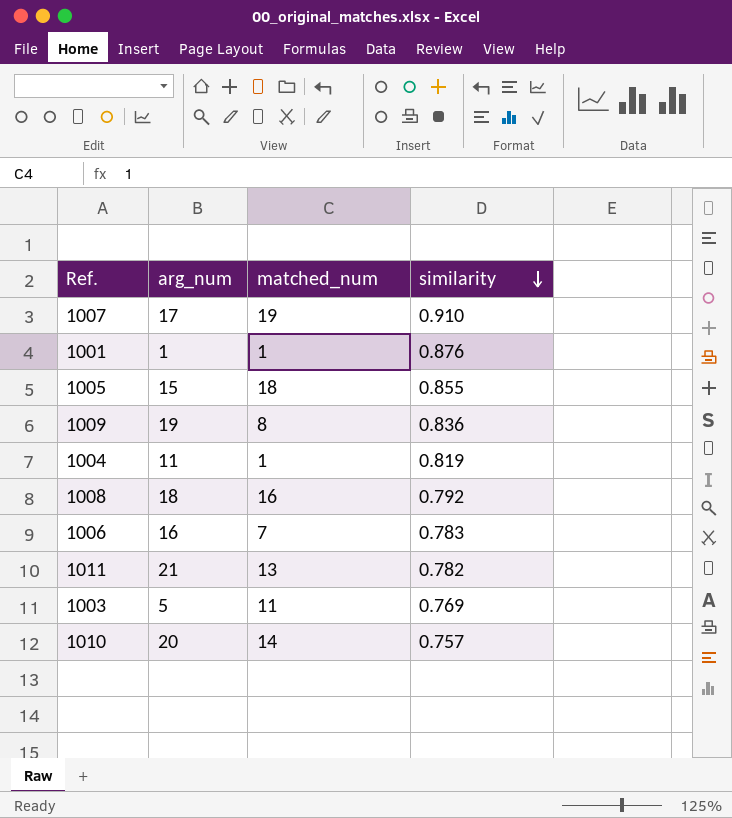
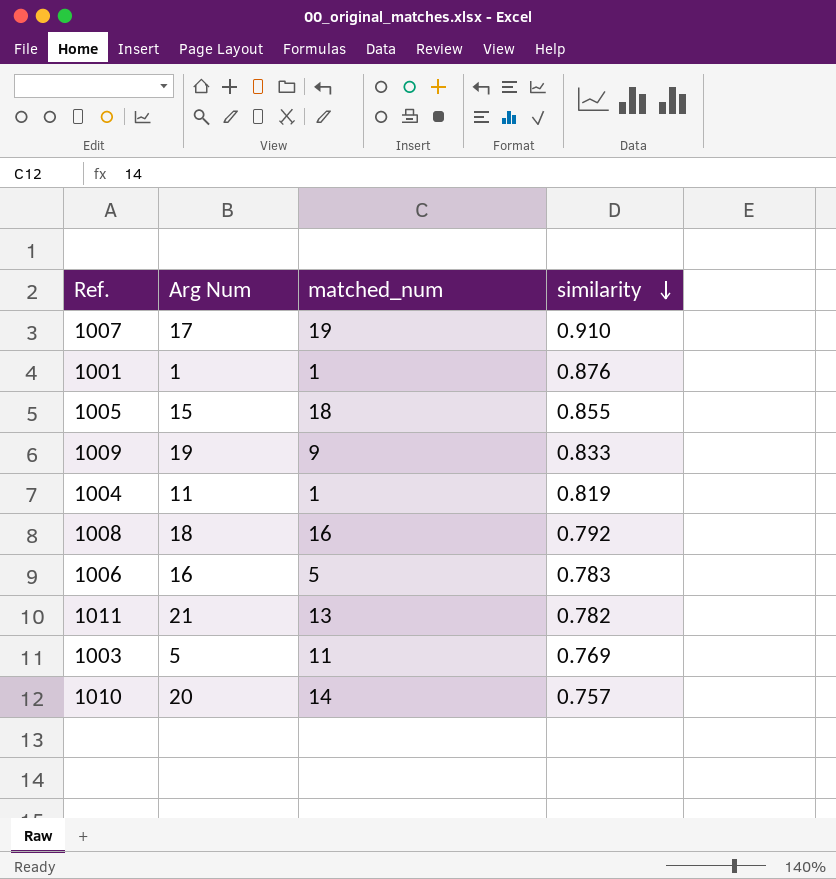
column name: arg_num -> Arg Num
1009 | matched_num: 8 -> 9
1009 | similarity: 0.836 -> 0.833
1006 | matched_num: 7 -> 5

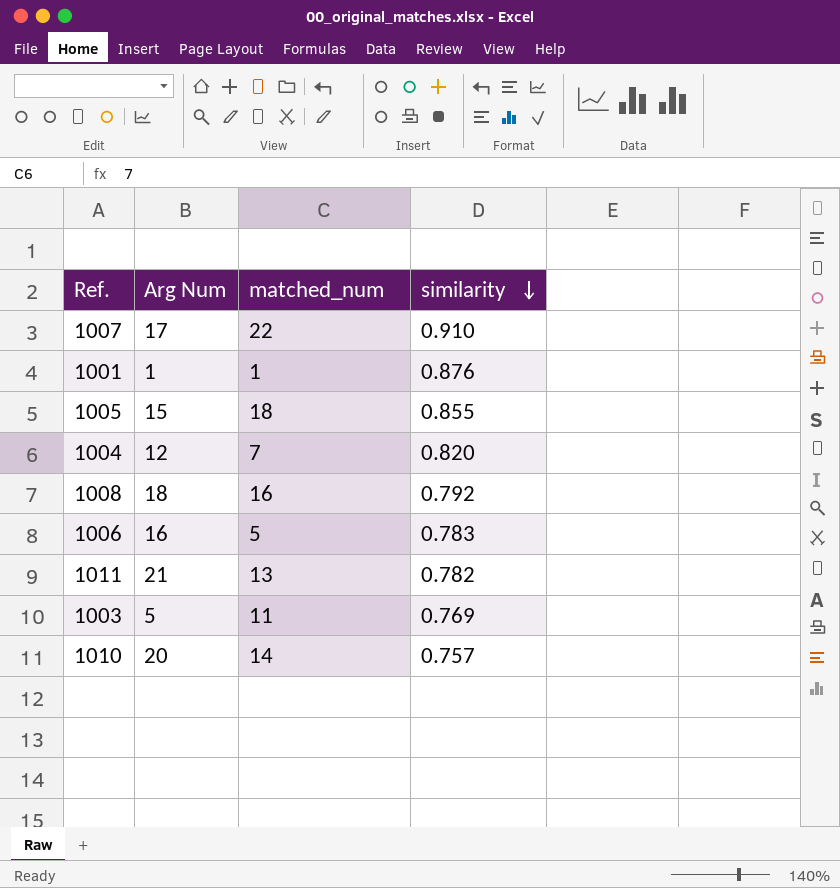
row 1009: 19 | 9 | 0.833 -> none
1007 | matched_num: 19 -> 22
1004 | Arg Num: 11 -> 12
1004 | matched_num: 1 -> 7
1004 | similarity: 0.819 -> 0.820

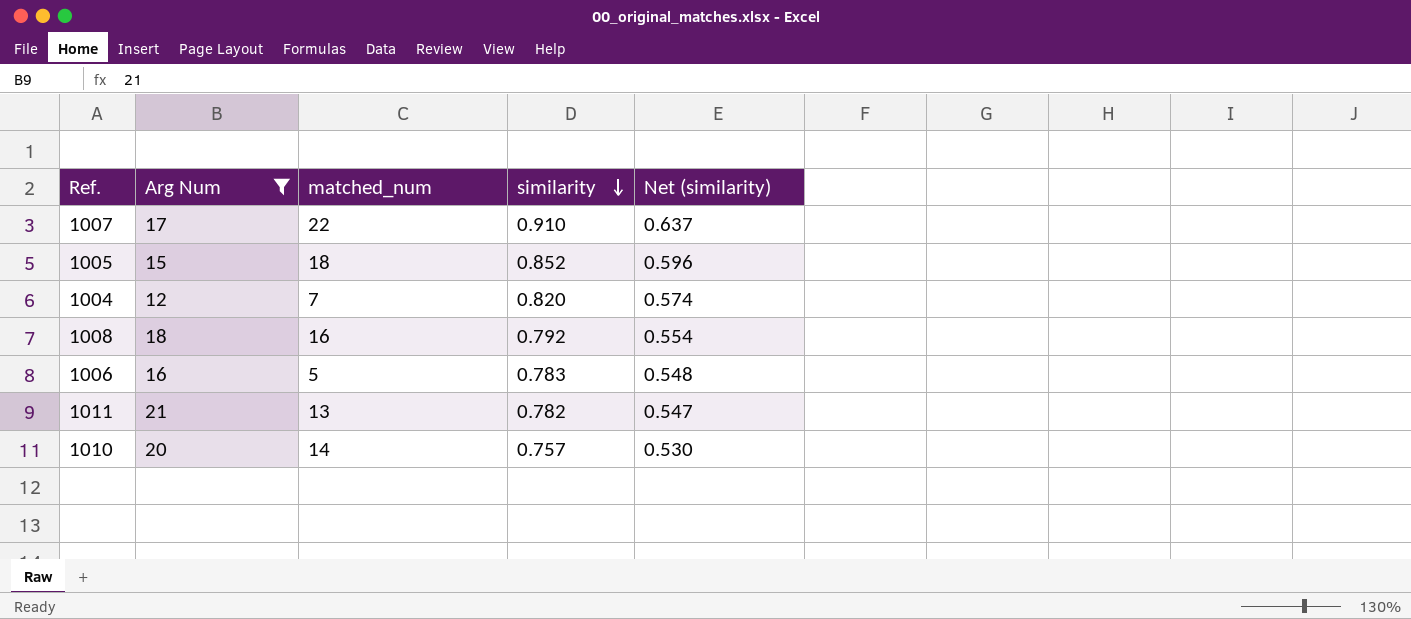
filter: none -> Arg Num >= 12
column Net (similarity) | formula: none -> [similarity] * 0.7
1005 | similarity: 0.855 -> 0.852

